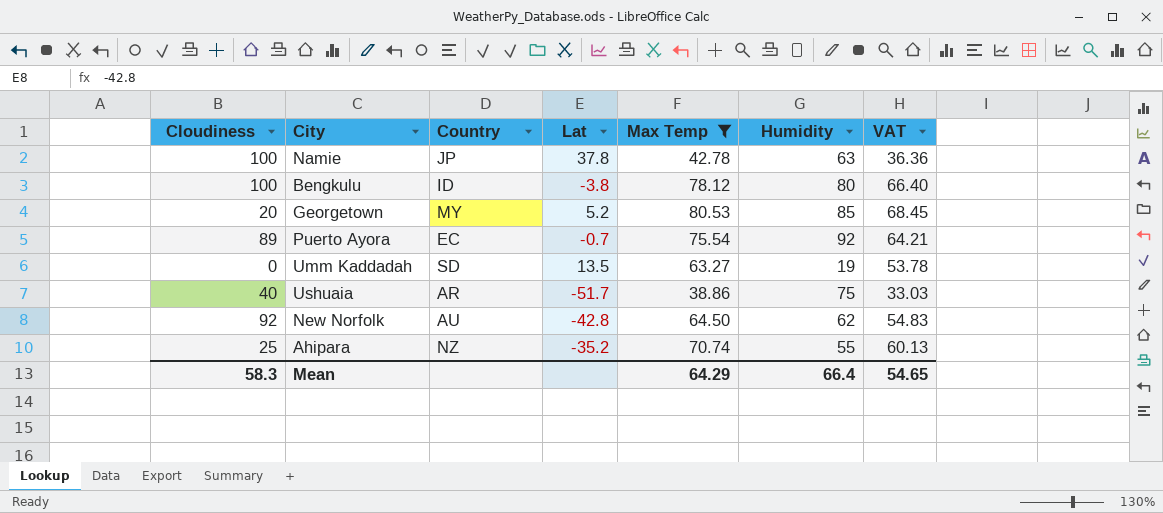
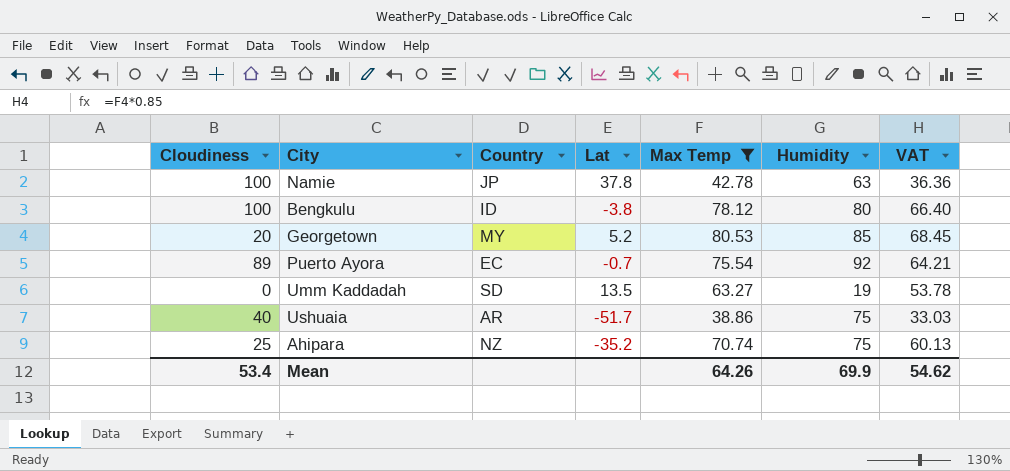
row New Norfolk: 92 | AU | -42.8 | 64.50 | 62 | 54.83 -> none
Ahipara | Humidity: 55 -> 75
Mean | Cloudiness: 58.3 -> 53.4
Mean | Max Temp: 64.29 -> 64.26
Mean | Humidity: 66.4 -> 69.9
Mean | VAT: 54.65 -> 54.62

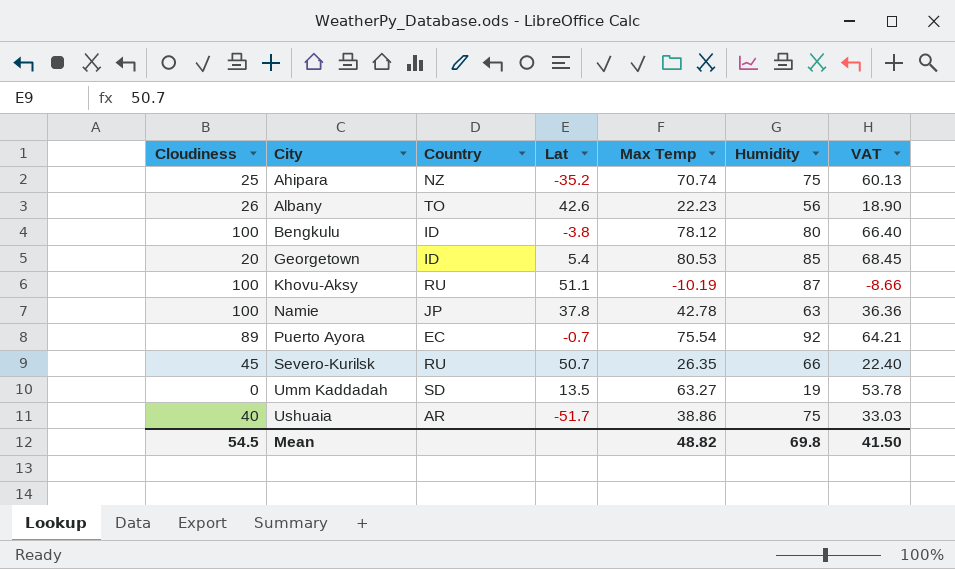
filter: Max Temp >= 38.86 -> none
row order: none -> City ascending
Georgetown | Country: MY -> ID
Georgetown | Lat: 5.2 -> 5.4
Mean | Cloudiness: 53.4 -> 54.5
Mean | Max Temp: 64.26 -> 48.82
Mean | Humidity: 69.9 -> 69.8
Mean | VAT: 54.62 -> 41.50

